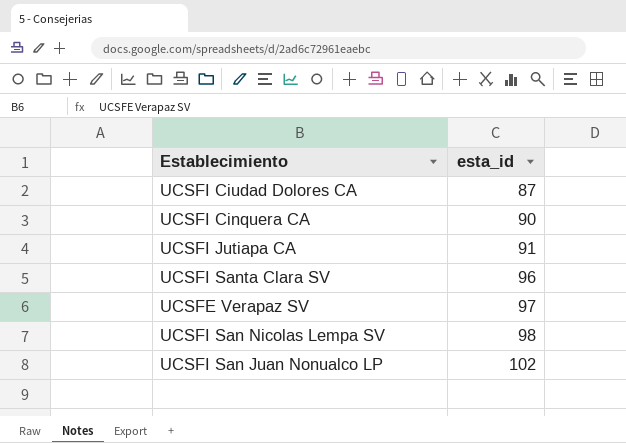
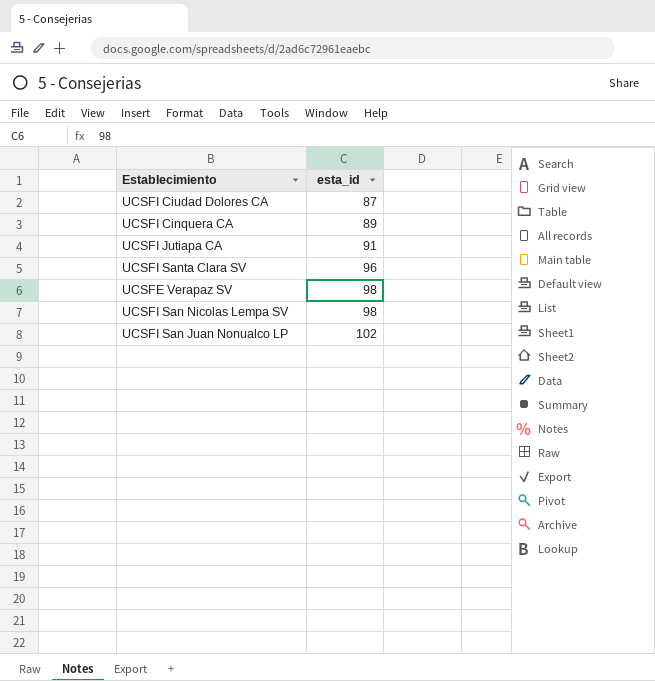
UCSFI Cinquera CA | esta_id: 90 -> 89
UCSFE Verapaz SV | esta_id: 97 -> 98

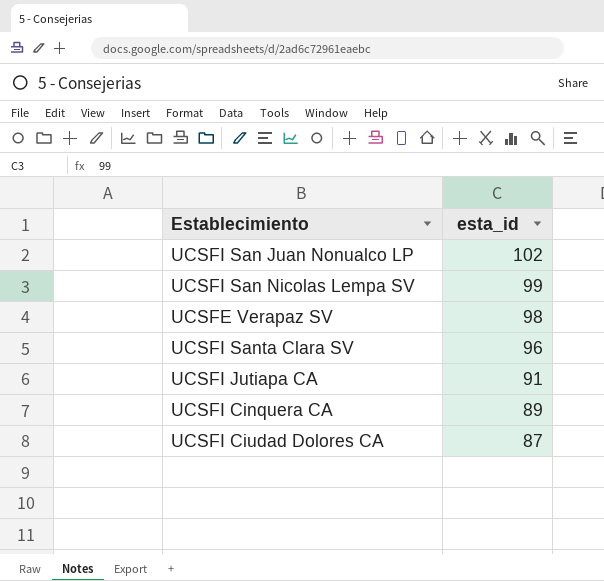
row order: esta_id ascending -> esta_id descending
UCSFI San Nicolas Lempa SV | esta_id: 98 -> 99

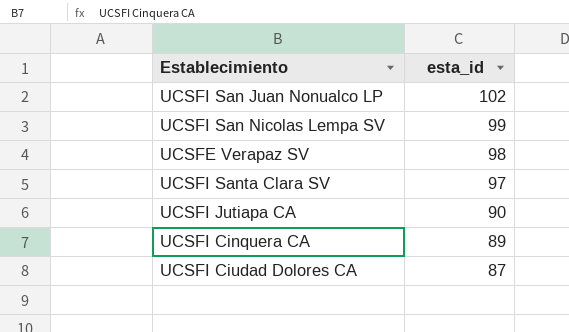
UCSFI Santa Clara SV | esta_id: 96 -> 97
UCSFI Jutiapa CA | esta_id: 91 -> 90

